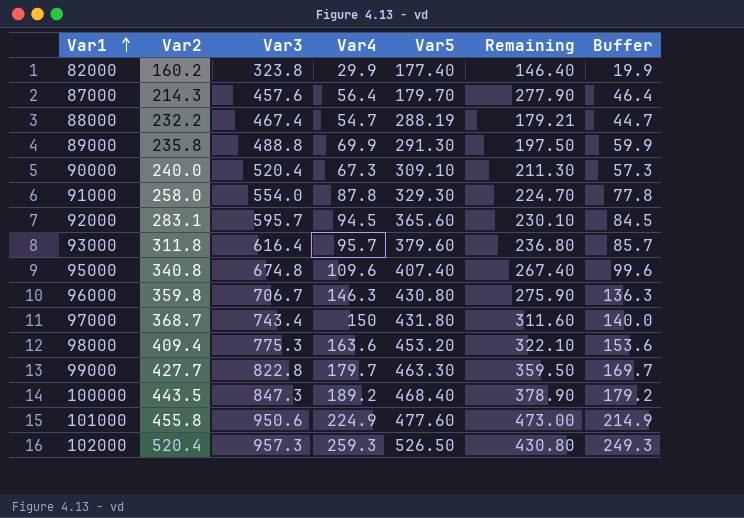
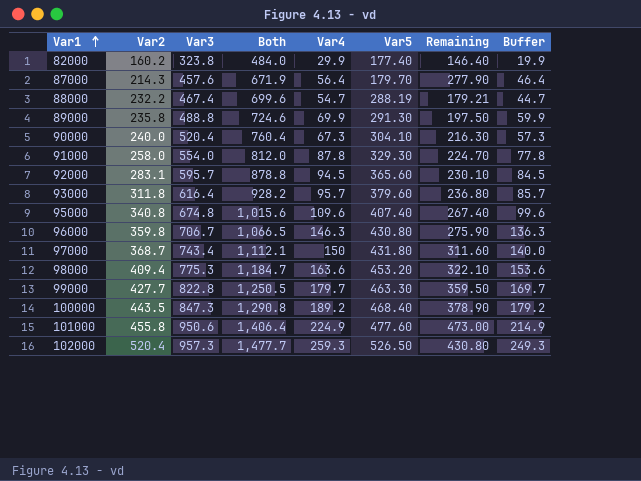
column Both | formula: none -> [Var2] + [Var3]
90000 | Var5: 309.10 -> 304.10
90000 | Remaining: 211.30 -> 216.30

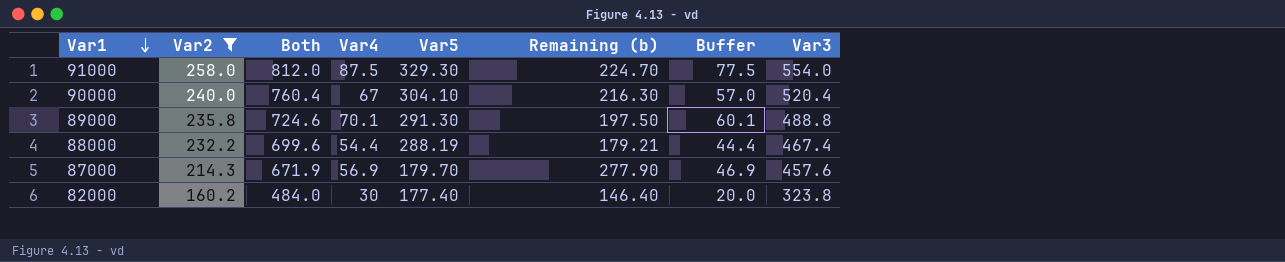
filter: none -> Var2 <= 258.0
row order: Var1 ascending -> Var1 descending
column name: Remaining -> Remaining (b)
column Var3 | position: 3 -> 8
91000 | Var4: 87.8 -> 87.5
91000 | Buffer: 77.8 -> 77.5
90000 | Var4: 67.3 -> 67
90000 | Buffer: 57.3 -> 57.0
89000 | Var4: 69.9 -> 70.1
89000 | Buffer: 59.9 -> 60.1
88000 | Var4: 54.7 -> 54.4
88000 | Buffer: 44.7 -> 44.4
87000 | Var4: 56.4 -> 56.9
87000 | Buffer: 46.4 -> 46.9
82000 | Var4: 29.9 -> 30
82000 | Buffer: 19.9 -> 20.0

